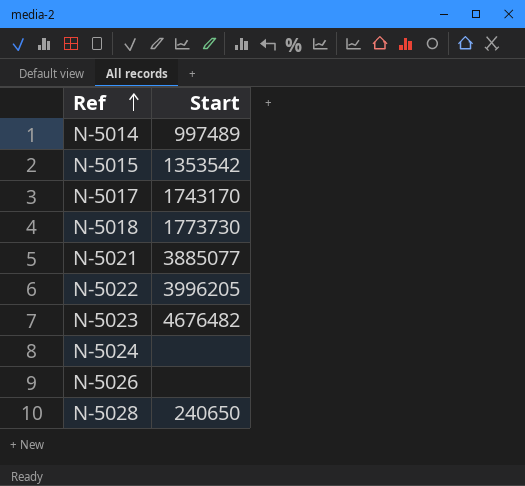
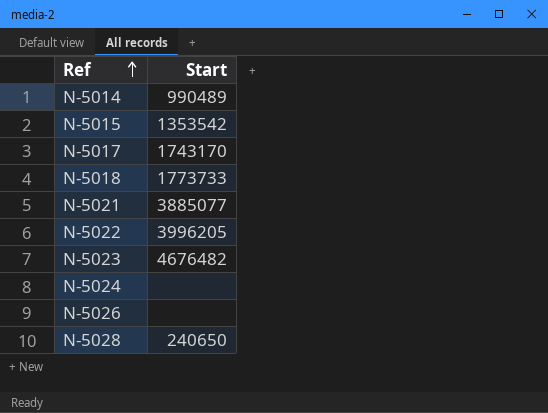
N-5014 | Start: 997489 -> 990489
N-5018 | Start: 1773730 -> 1773733

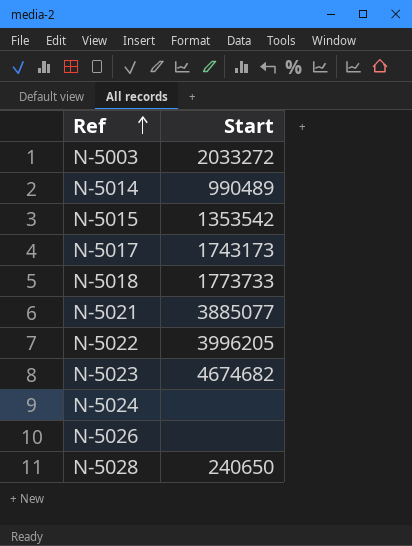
row N-5003: none -> 2033272
N-5017 | Start: 1743170 -> 1743173
N-5023 | Start: 4676482 -> 4674682

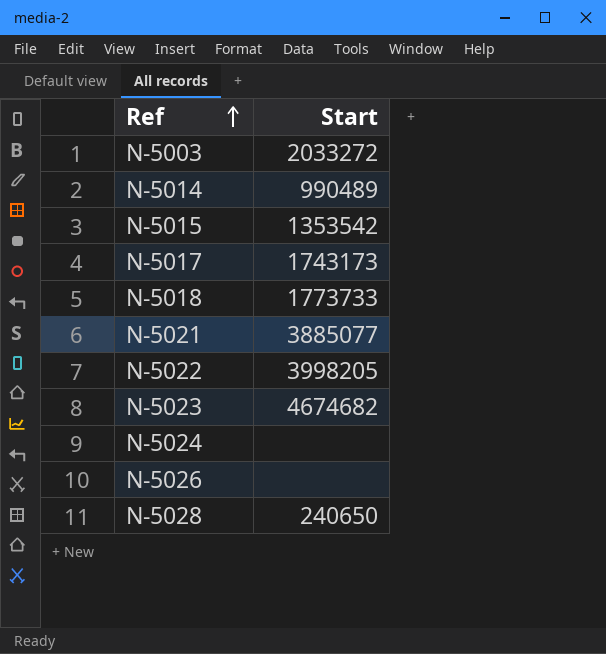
N-5022 | Start: 3996205 -> 3998205

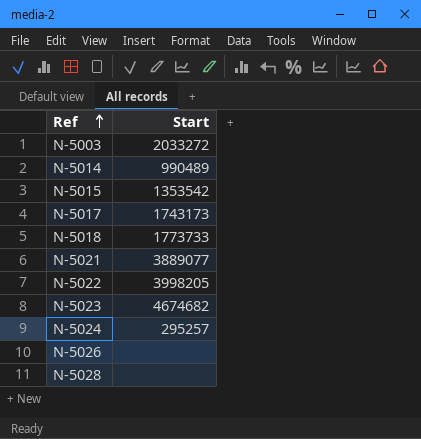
N-5021 | Start: 3885077 -> 3889077
N-5024 | Start: none -> 295257
N-5028 | Start: 240650 -> none

